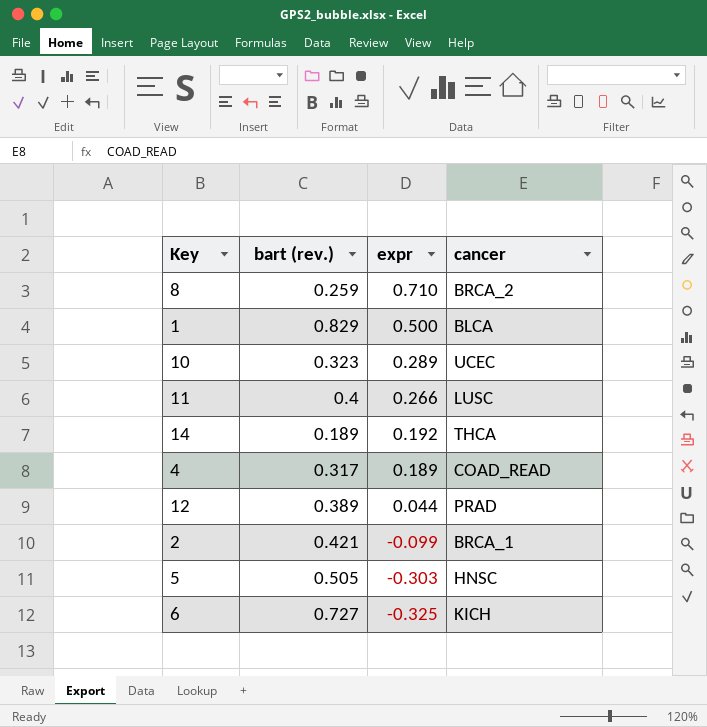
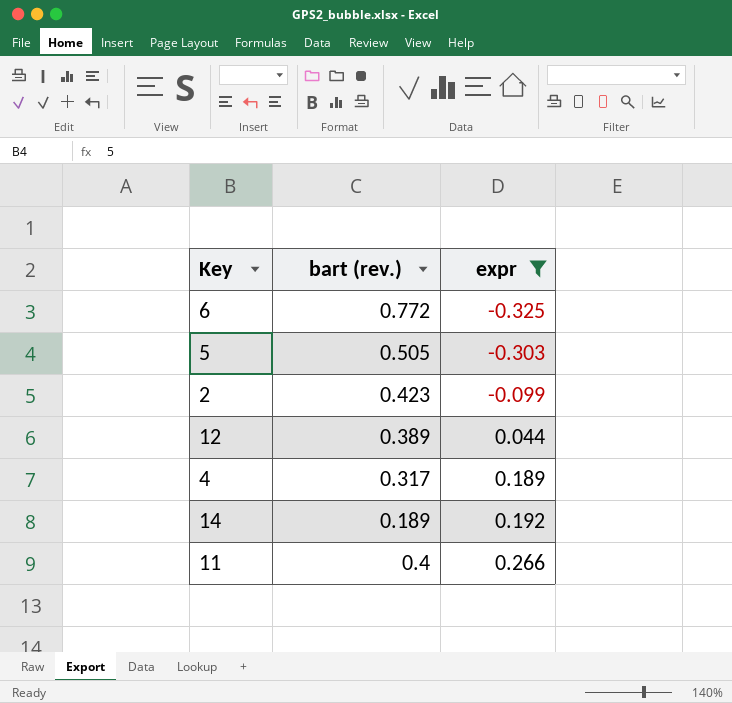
filter: none -> expr <= 0.266
row order: expr descending -> expr ascending
column cancer | position: 4 -> none
6 | bart (rev.): 0.727 -> 0.772
2 | bart (rev.): 0.421 -> 0.423

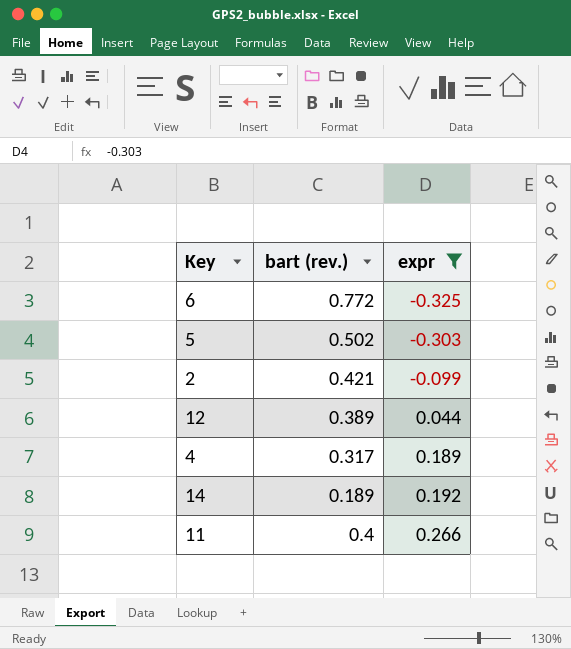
5 | bart (rev.): 0.505 -> 0.502
2 | bart (rev.): 0.423 -> 0.421

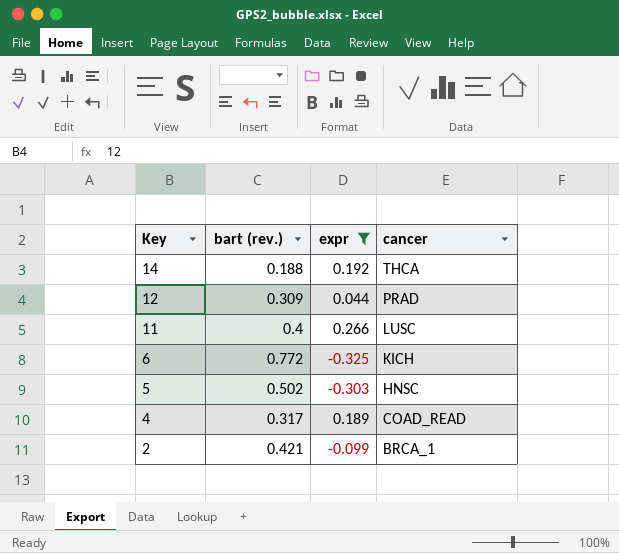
row order: expr ascending -> Key descending
column cancer | position: none -> 4
14 | bart (rev.): 0.189 -> 0.188
12 | bart (rev.): 0.389 -> 0.309

